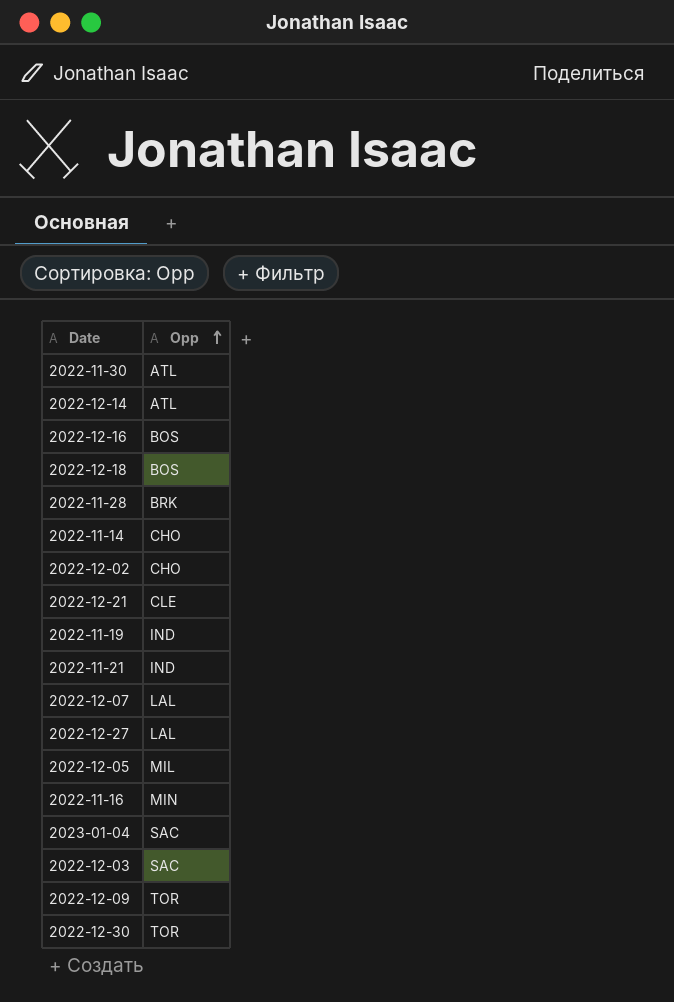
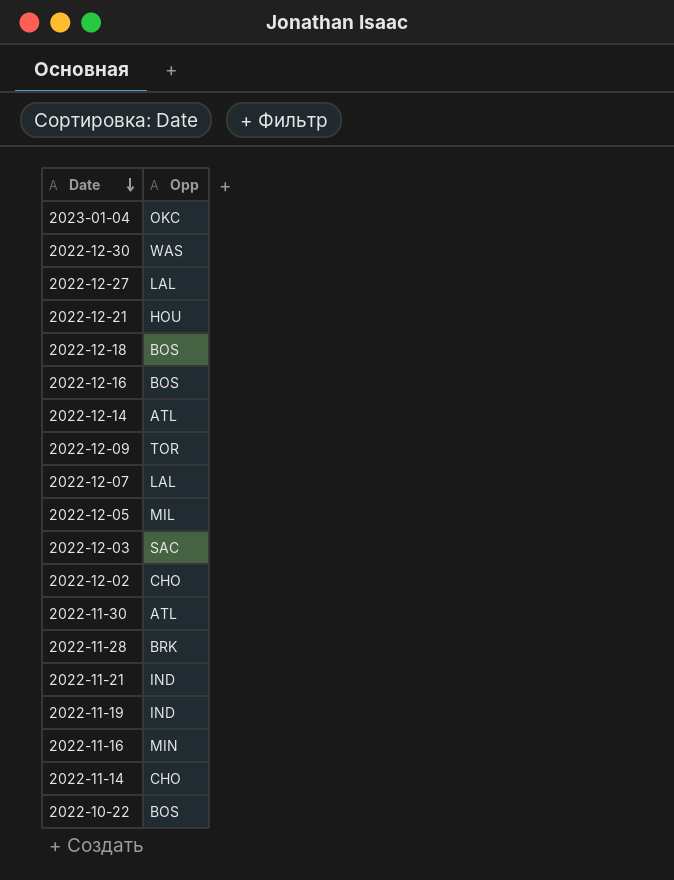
row order: Opp ascending -> Date descending
2023-01-04 | Opp: SAC -> OKC
2022-12-30 | Opp: TOR -> WAS
2022-12-21 | Opp: CLE -> HOU
row 2022-10-22: none -> BOS

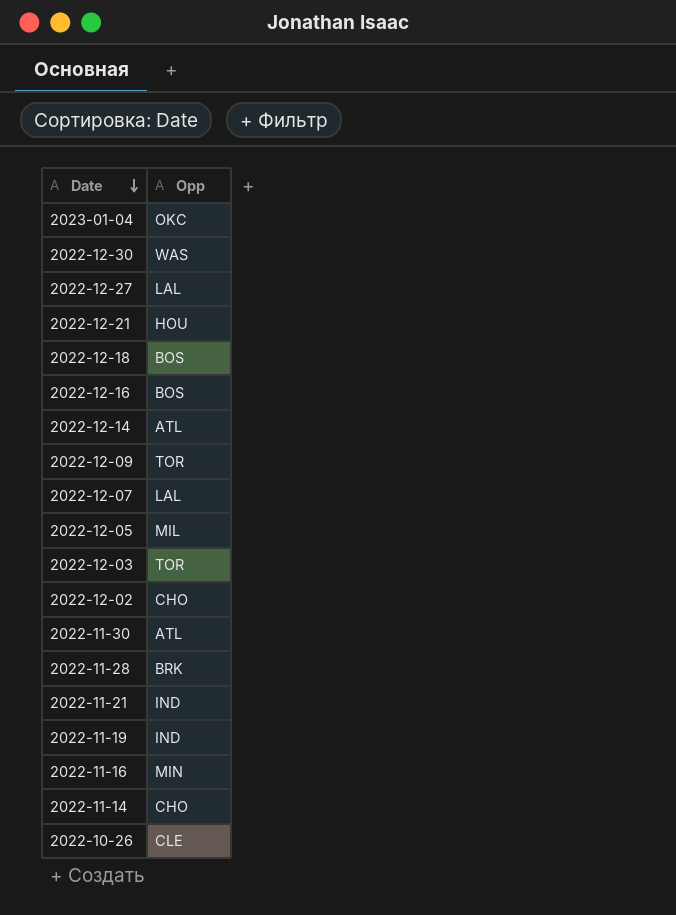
row 2022-10-22: BOS -> none
2022-12-03 | Opp: SAC -> TOR
row 2022-10-26: none -> CLE

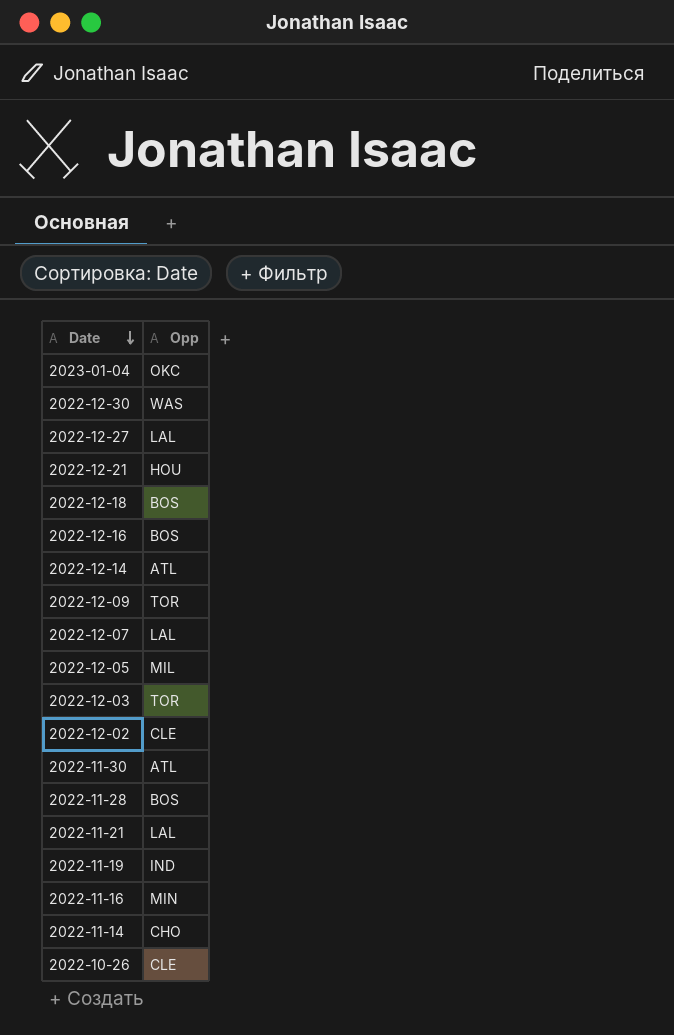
2022-12-02 | Opp: CHO -> CLE
2022-11-28 | Opp: BRK -> BOS
2022-11-21 | Opp: IND -> LAL

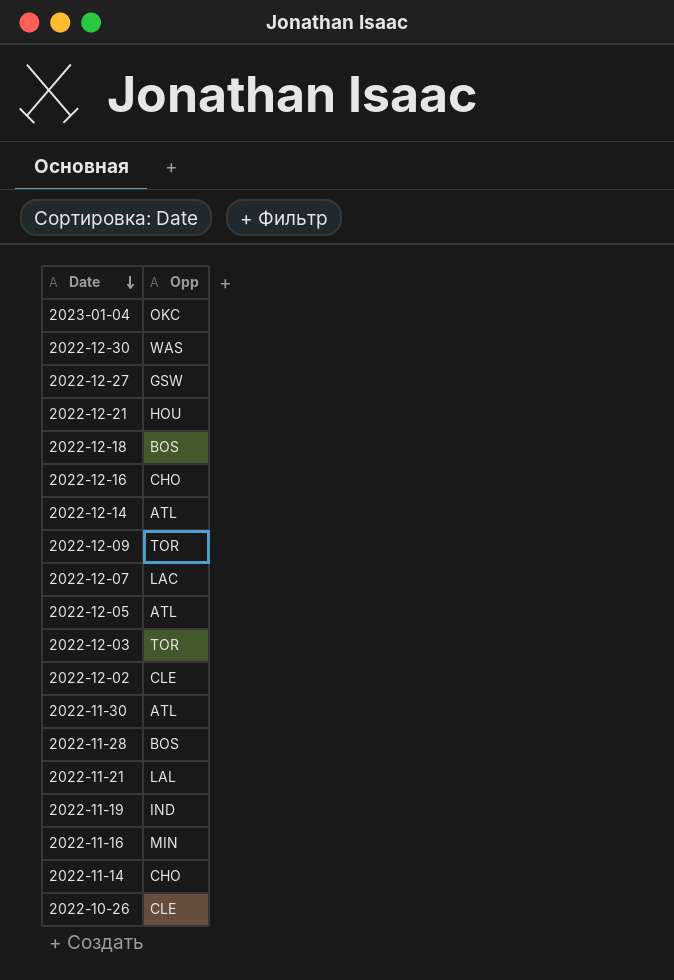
2022-12-27 | Opp: LAL -> GSW
2022-12-16 | Opp: BOS -> CHO
2022-12-07 | Opp: LAL -> LAC
2022-12-05 | Opp: MIL -> ATL

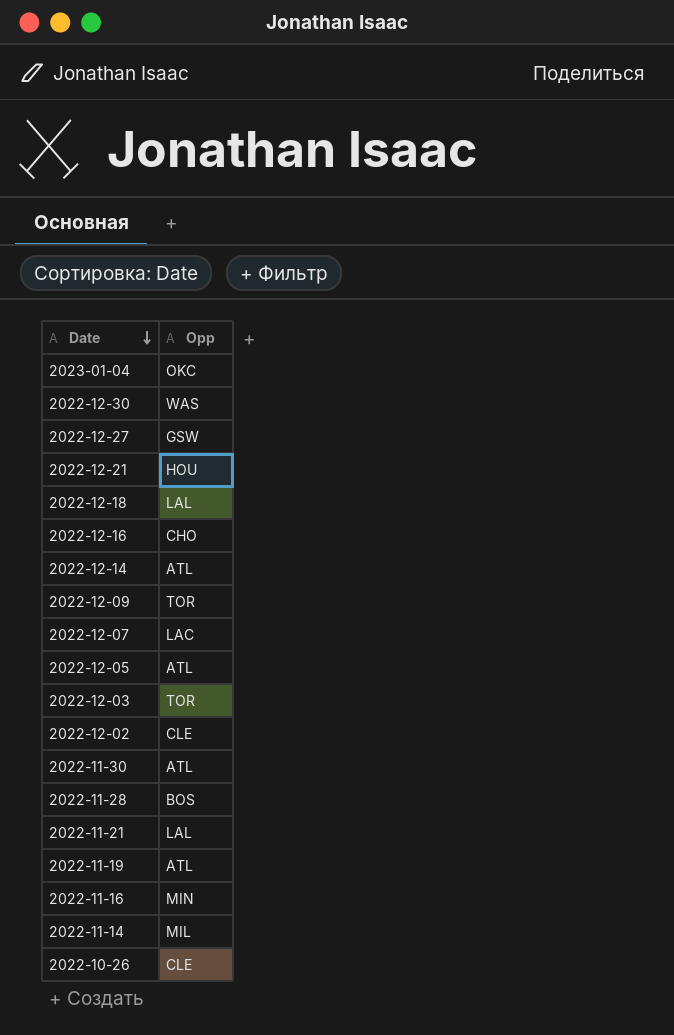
2022-12-18 | Opp: BOS -> LAL
2022-11-19 | Opp: IND -> ATL
2022-11-14 | Opp: CHO -> MIL

